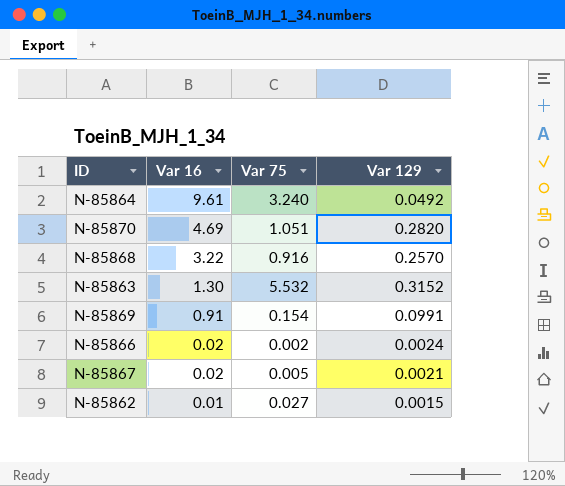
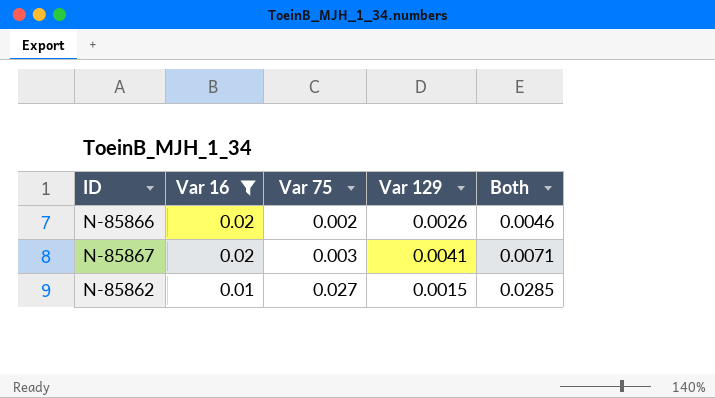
filter: none -> Var 16 <= 0.02
column Both | formula: none -> [Var 75] + [Var 129]
N-85866 | Var 129: 0.0024 -> 0.0026
N-85867 | Var 75: 0.005 -> 0.003
N-85867 | Var 129: 0.0021 -> 0.0041

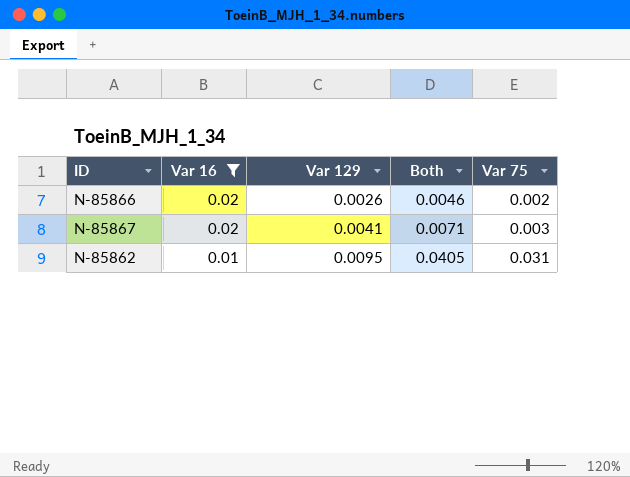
column Var 75 | position: 3 -> 5
N-85862 | Var 129: 0.0015 -> 0.0095
N-85862 | Both: 0.0285 -> 0.0405
N-85862 | Var 75: 0.027 -> 0.031

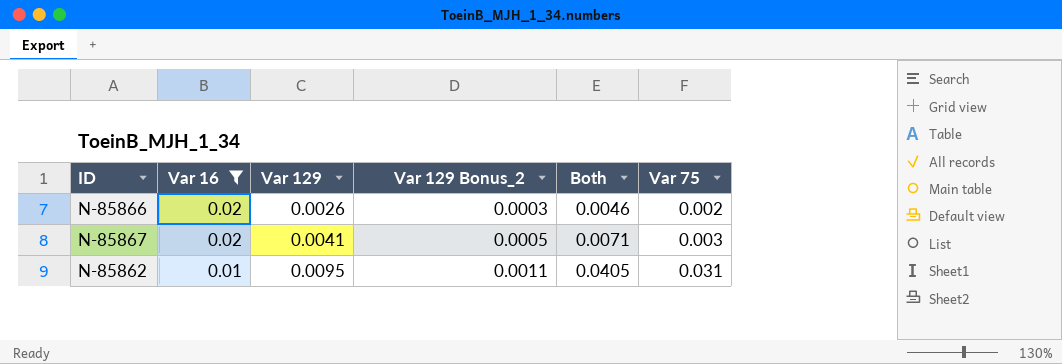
column Var 129 Bonus_2 | formula: none -> [Var 129] * 0.12

